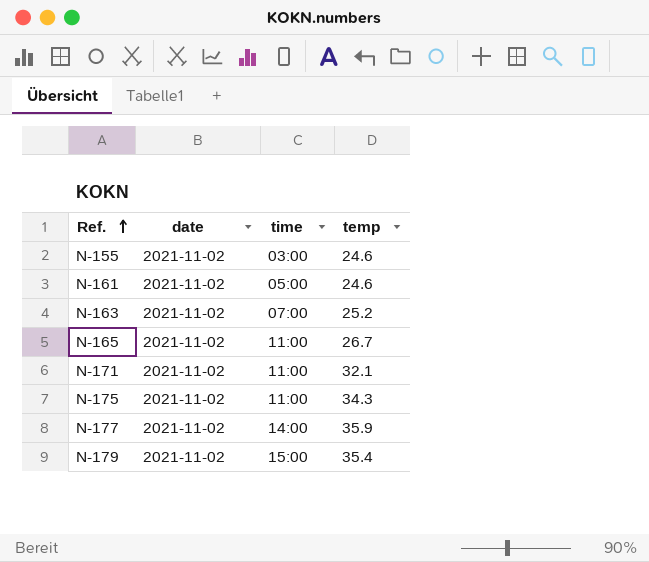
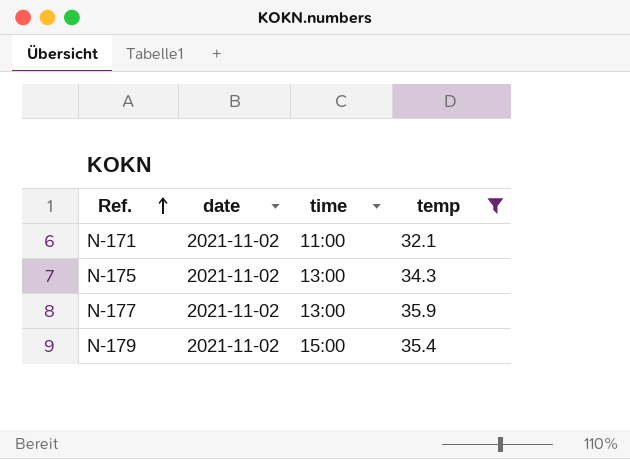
filter: none -> temp >= 32.1
N-175 | time: 11:00 -> 13:00
N-177 | time: 14:00 -> 13:00

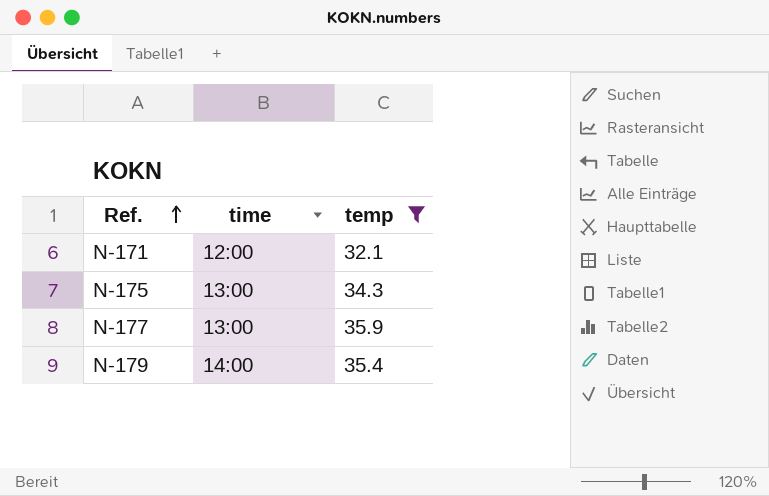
column date | position: 2 -> none
N-171 | time: 11:00 -> 12:00
N-179 | time: 15:00 -> 14:00

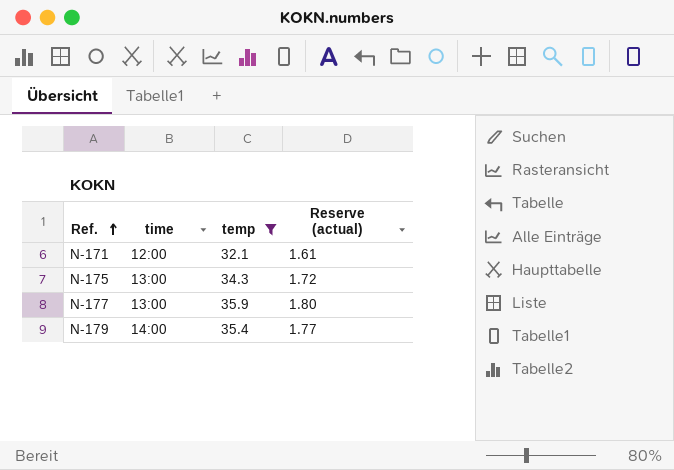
column Reserve (actual) | formula: none -> [temp] * 0.05

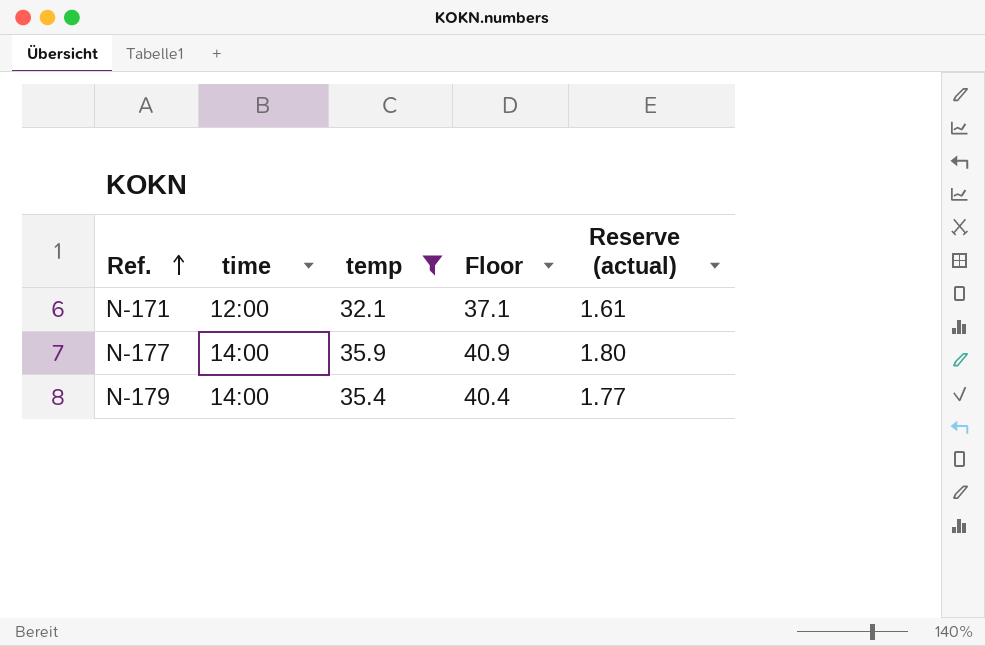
column Floor | formula: none -> [temp] + 5
row N-175: 13:00 | 34.3 | 1.72 -> none
N-177 | time: 13:00 -> 14:00

